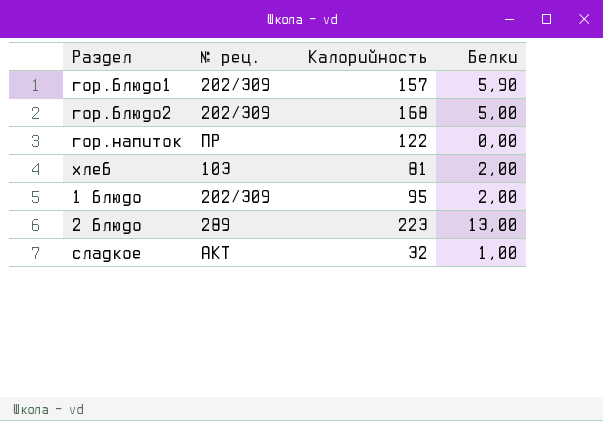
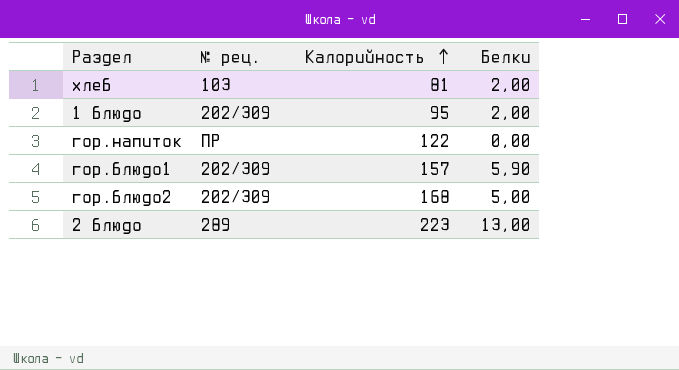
row order: none -> Калорийность ascending
row сладкое: АКТ | 32 | 1,00 -> none

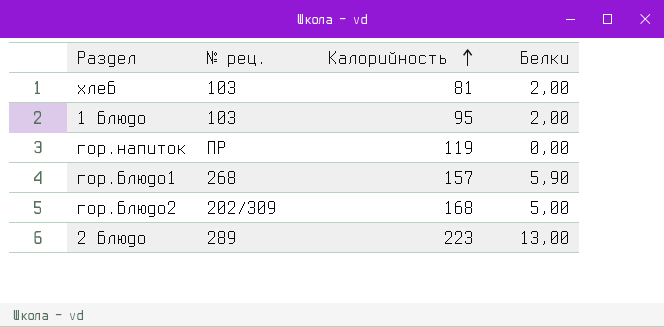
1 блюдо | № рец.: 202/309 -> 103
гор.напиток | Калорийность: 122 -> 119
гор.блюдо1 | № рец.: 202/309 -> 268

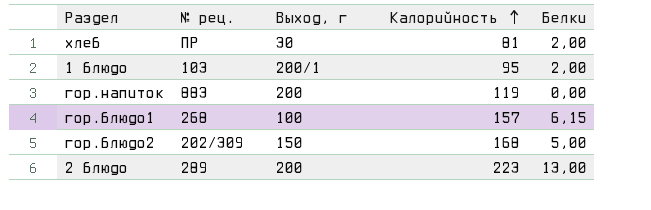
column Выход, г | position: none -> 3
хлеб | № рец.: 103 -> ПР
гор.напиток | № рец.: ПР -> 883
гор.блюдо1 | Белки: 5,90 -> 6,15

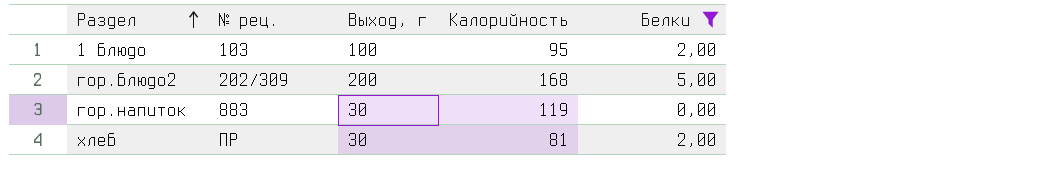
filter: none -> Белки <= 5,00
row order: Калорийность ascending -> Раздел ascending
1 блюдо | Выход, г: 200/1 -> 100
гор.блюдо2 | Выход, г: 150 -> 200
гор.напиток | Выход, г: 200 -> 30

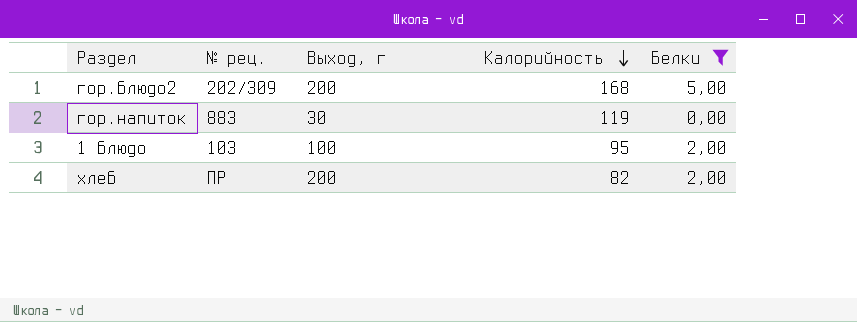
row order: Раздел ascending -> Калорийность descending
хлеб | Выход, г: 30 -> 200
хлеб | Калорийность: 81 -> 82

